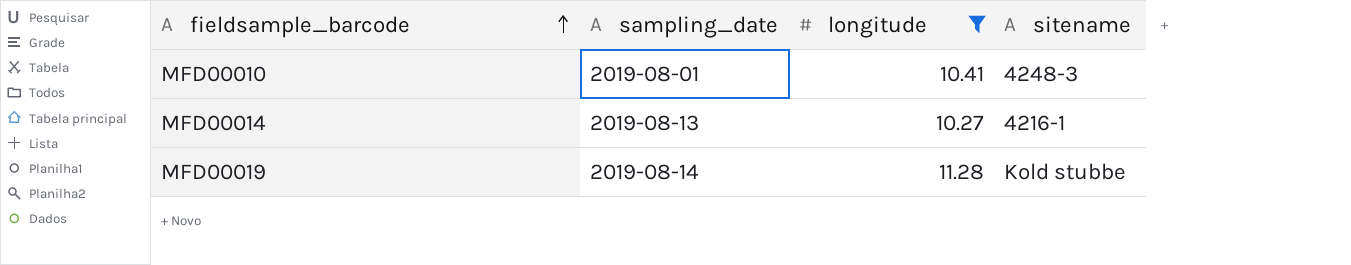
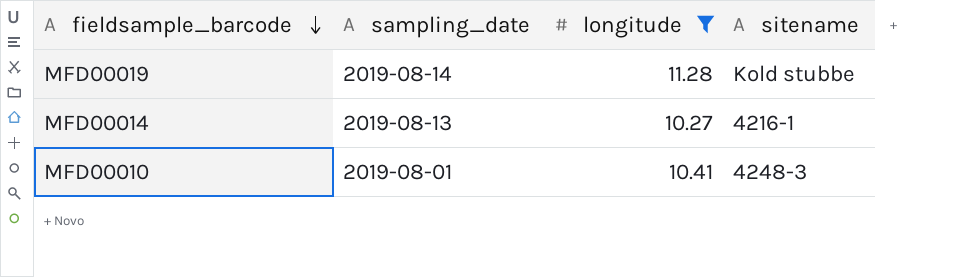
row order: fieldsample_barcode ascending -> fieldsample_barcode descending

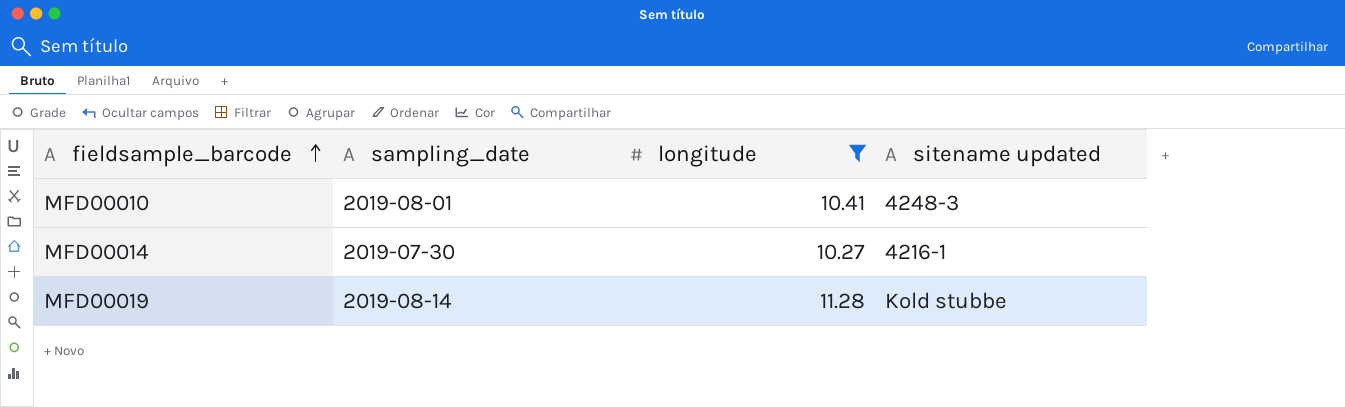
row order: fieldsample_barcode descending -> fieldsample_barcode ascending
column name: sitename -> sitename updated
MFD00014 | sampling_date: 2019-08-13 -> 2019-07-30

